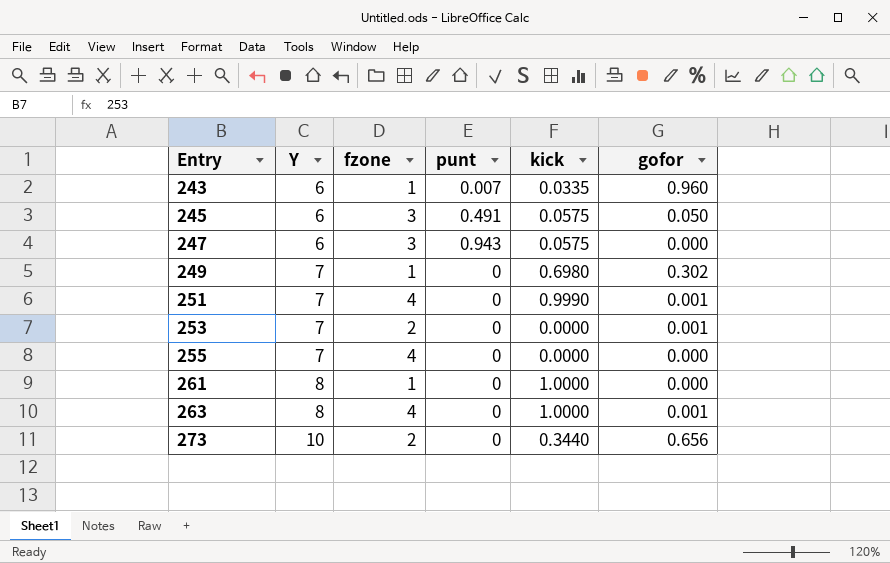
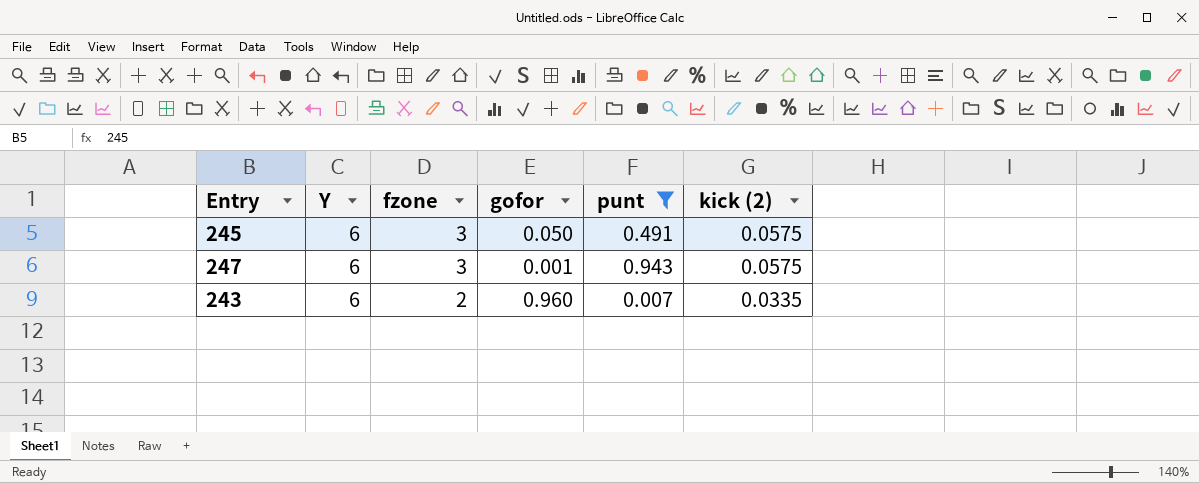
filter: none -> punt != 0
row order: Entry ascending -> fzone descending
column gofor | position: 6 -> 4
column name: kick -> kick (2)
247 | gofor: 0.000 -> 0.001
243 | fzone: 1 -> 2

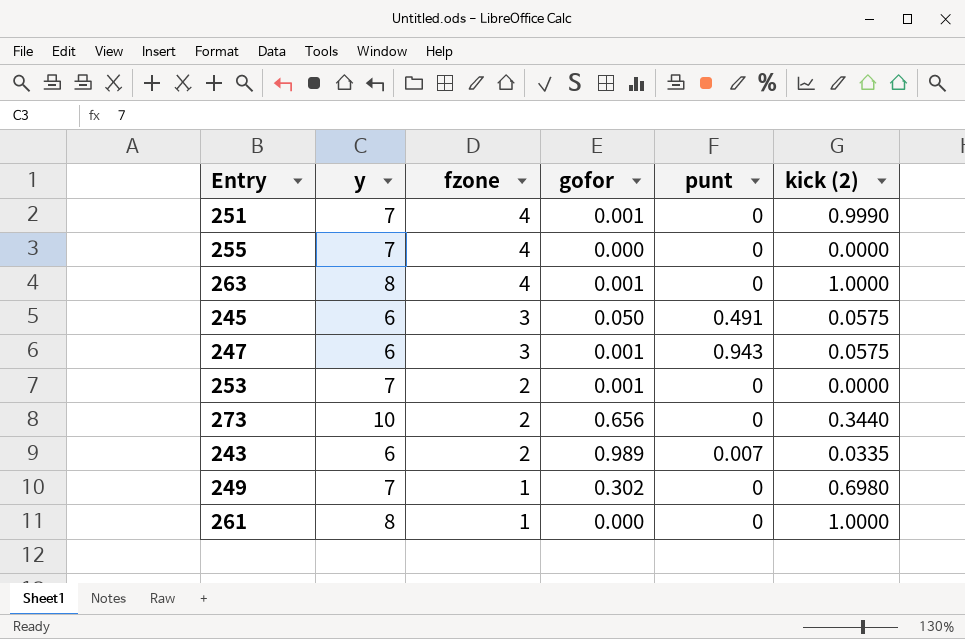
filter: punt != 0 -> none
column name: Y -> y
243 | gofor: 0.960 -> 0.989

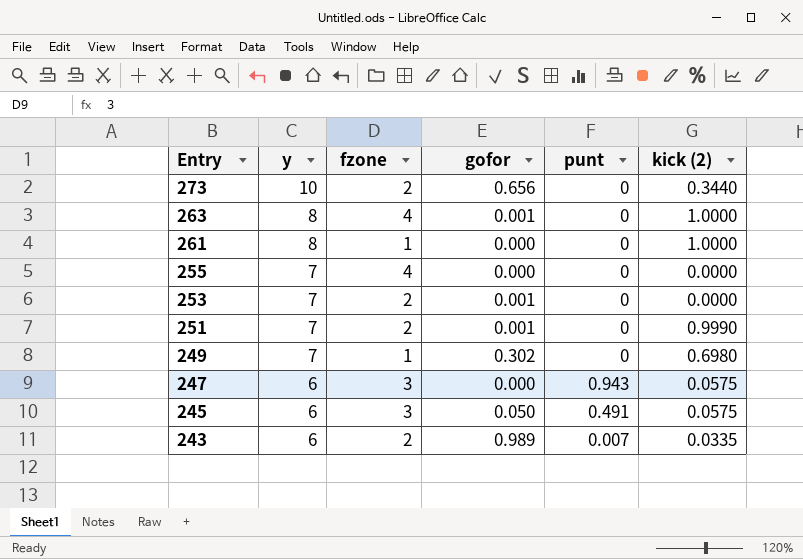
row order: fzone descending -> Entry descending
251 | fzone: 4 -> 2
247 | gofor: 0.001 -> 0.000

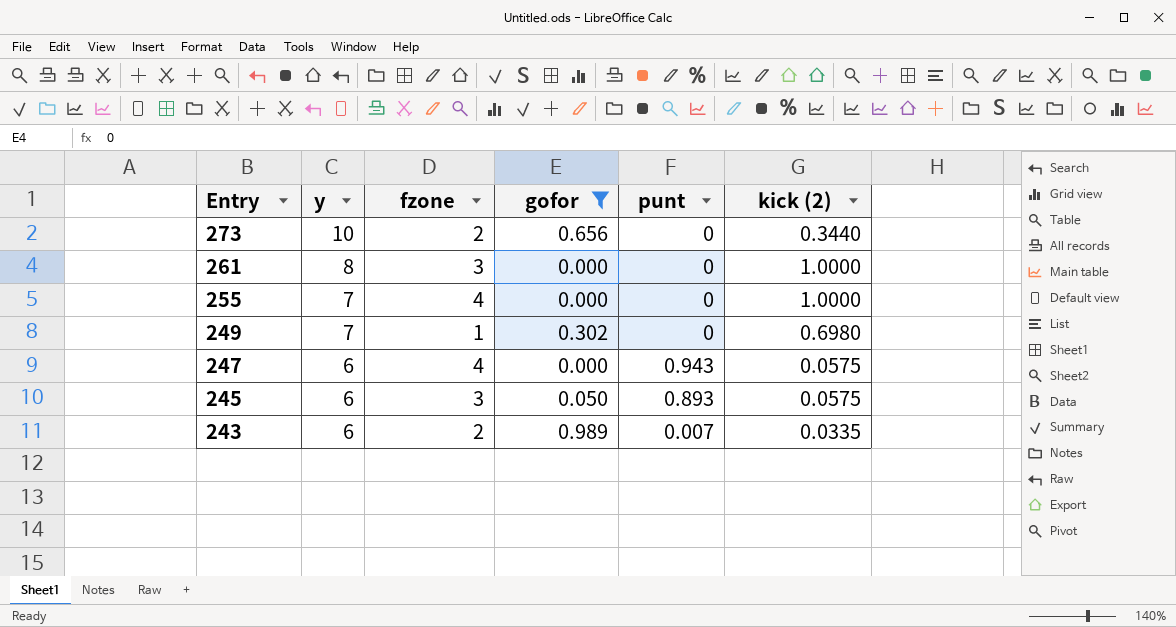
filter: none -> gofor != 0.001
261 | fzone: 1 -> 3
255 | kick (2): 0.0000 -> 1.0000
247 | fzone: 3 -> 4
245 | punt: 0.491 -> 0.893

